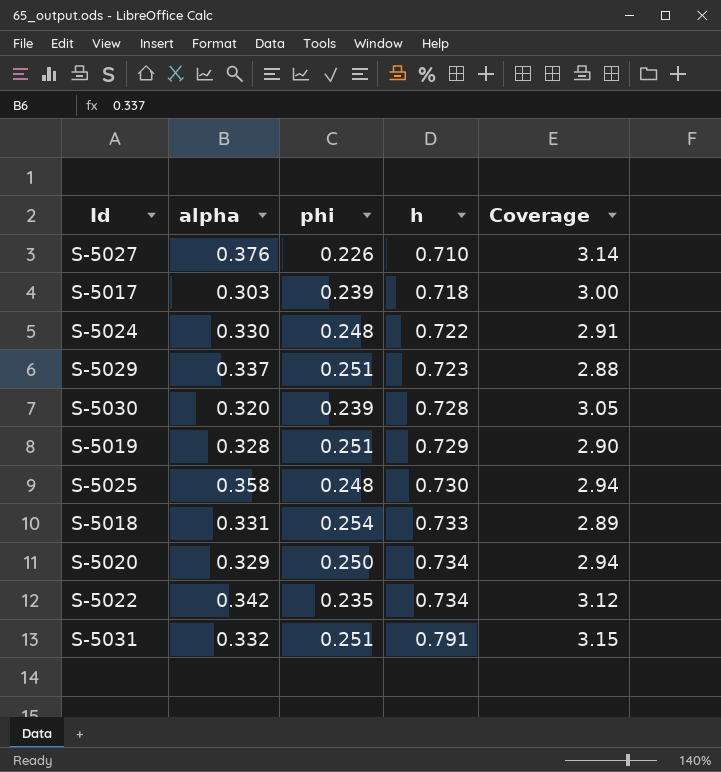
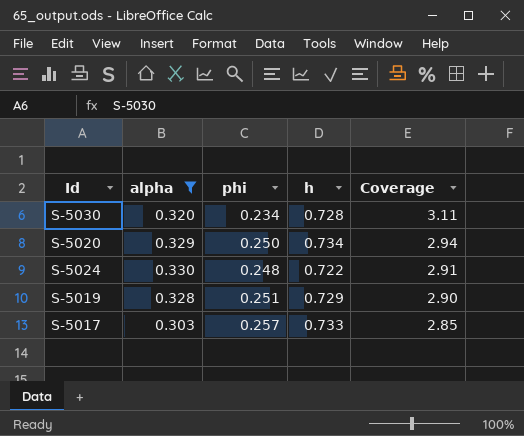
filter: none -> alpha <= 0.330
row order: h ascending -> Coverage descending
S-5030 | phi: 0.239 -> 0.234
S-5030 | Coverage: 3.05 -> 3.11
S-5017 | phi: 0.239 -> 0.257
S-5017 | h: 0.718 -> 0.733
S-5017 | Coverage: 3.00 -> 2.85

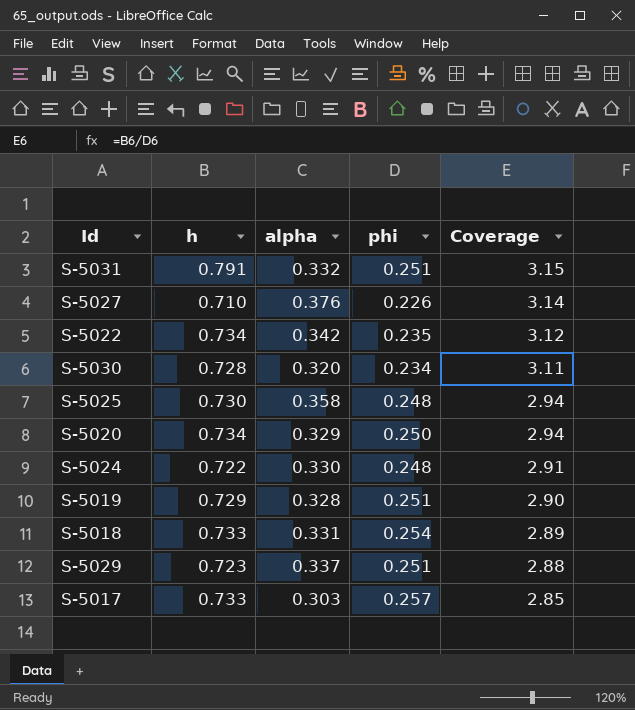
filter: alpha <= 0.330 -> none
column h | position: 4 -> 2

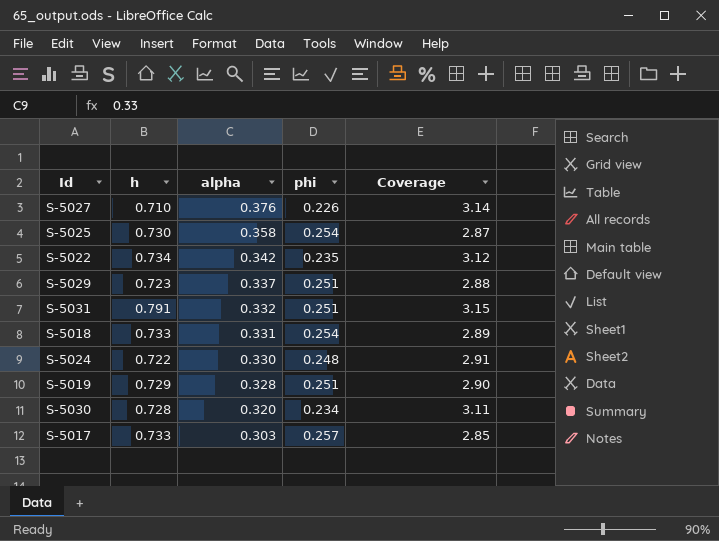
row order: Coverage descending -> alpha descending
row S-5020: 0.734 | 0.329 | 0.250 | 2.94 -> none
S-5025 | phi: 0.248 -> 0.254
S-5025 | Coverage: 2.94 -> 2.87

